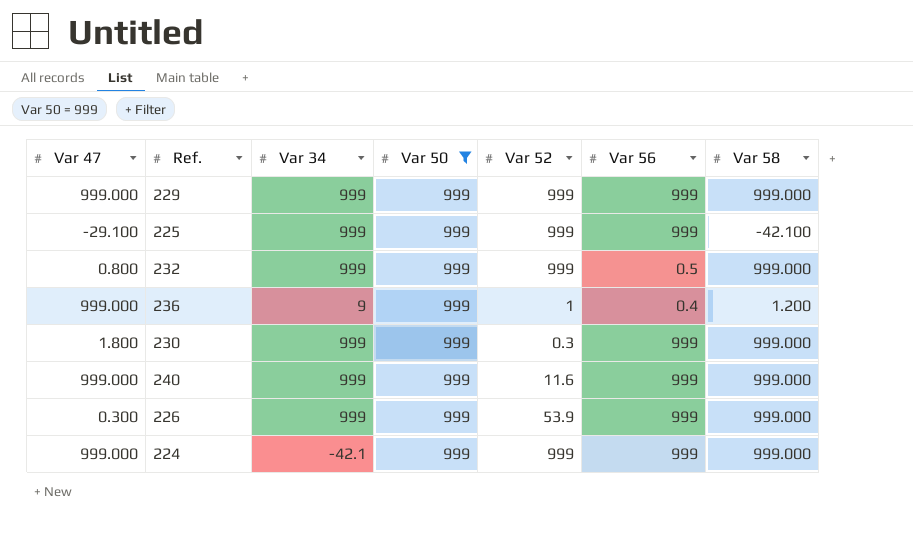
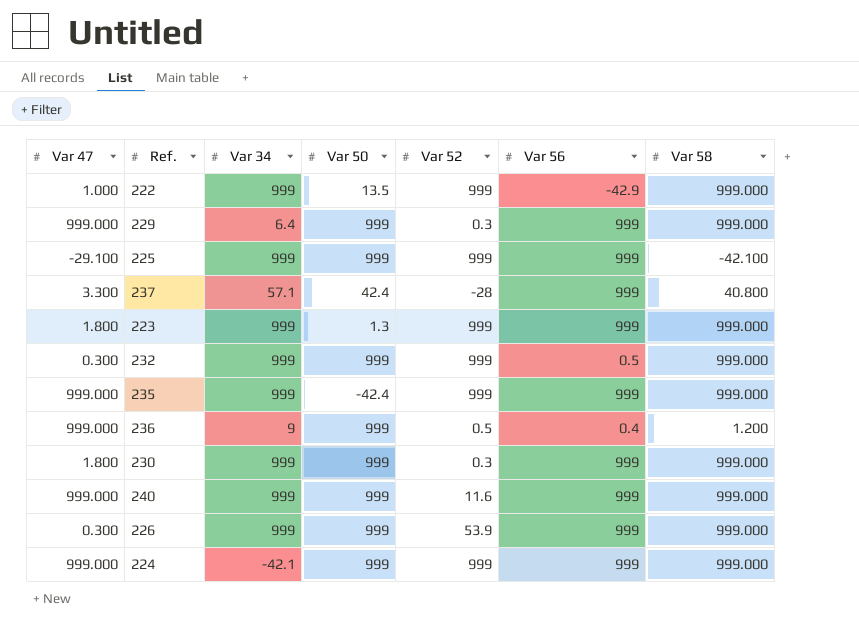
filter: Var 50 = 999 -> none
229 | Var 34: 999 -> 6.4
229 | Var 52: 999 -> 0.3
232 | Var 47: 0.800 -> 0.300
236 | Var 52: 1 -> 0.5

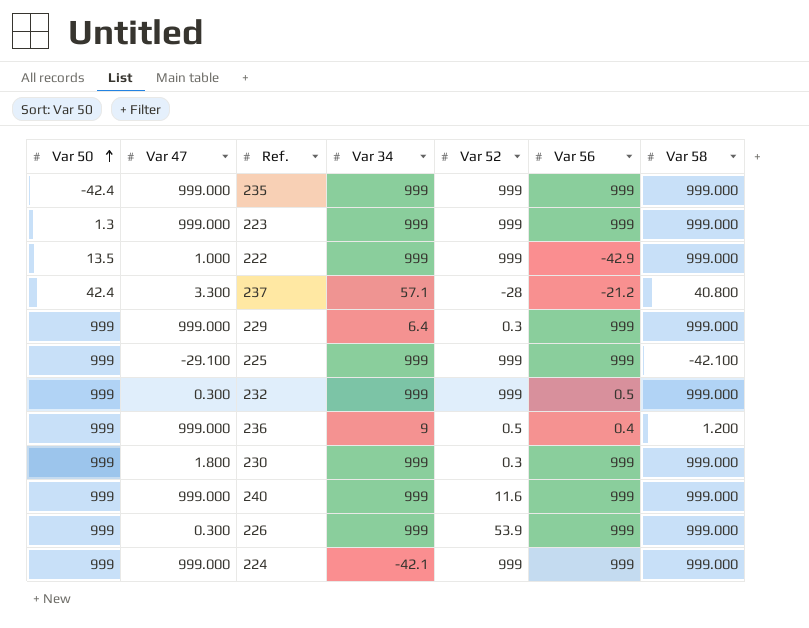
row order: none -> Var 50 ascending
column Var 50 | position: 4 -> 1
223 | Var 47: 1.800 -> 999.000
237 | Var 56: 999 -> -21.2

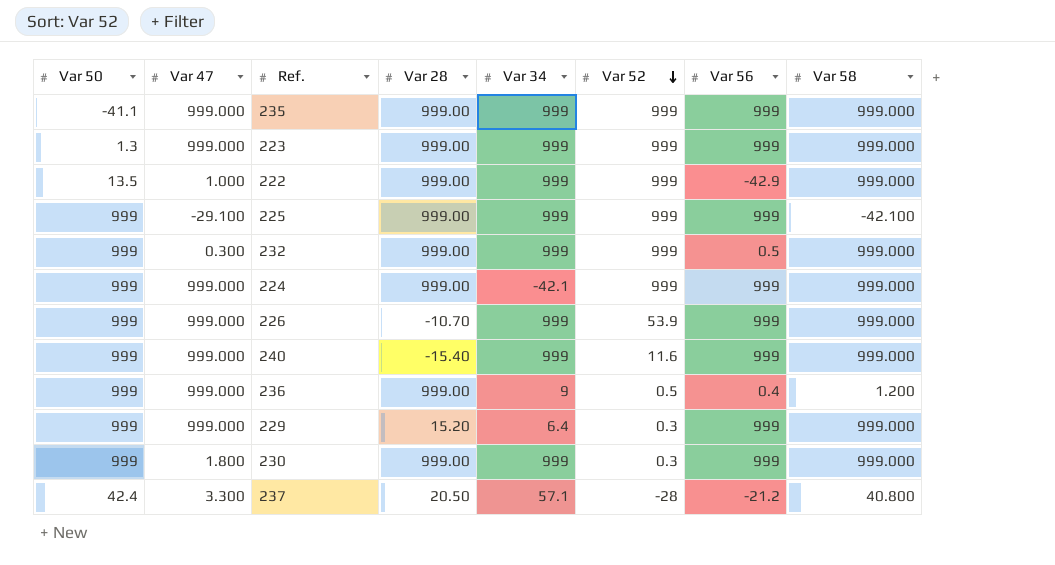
row order: Var 50 ascending -> Var 52 descending
column Var 28 | position: none -> 4
235 | Var 50: -42.4 -> -41.1
226 | Var 47: 0.300 -> 999.000

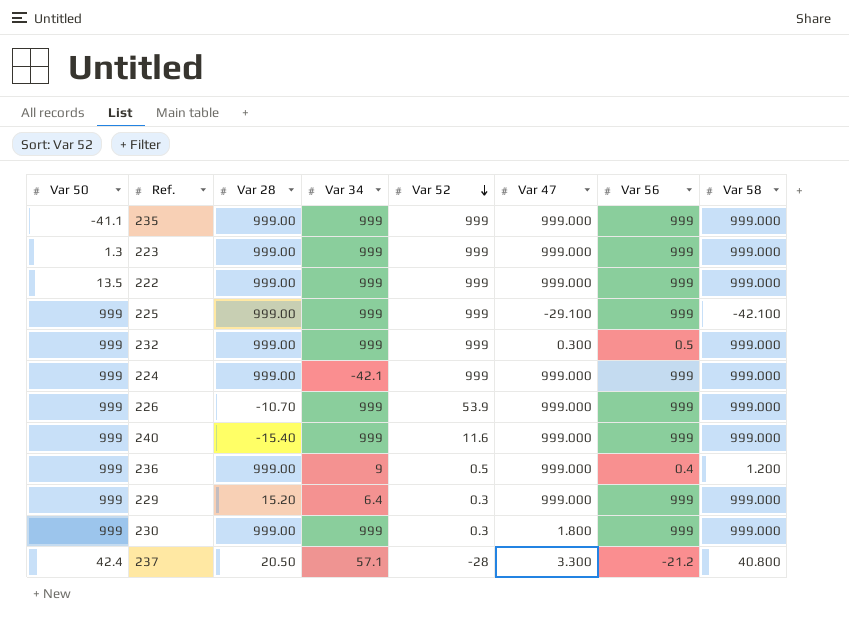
column Var 47 | position: 2 -> 6
222 | Var 47: 1.000 -> 999.000
222 | Var 56: -42.9 -> 999

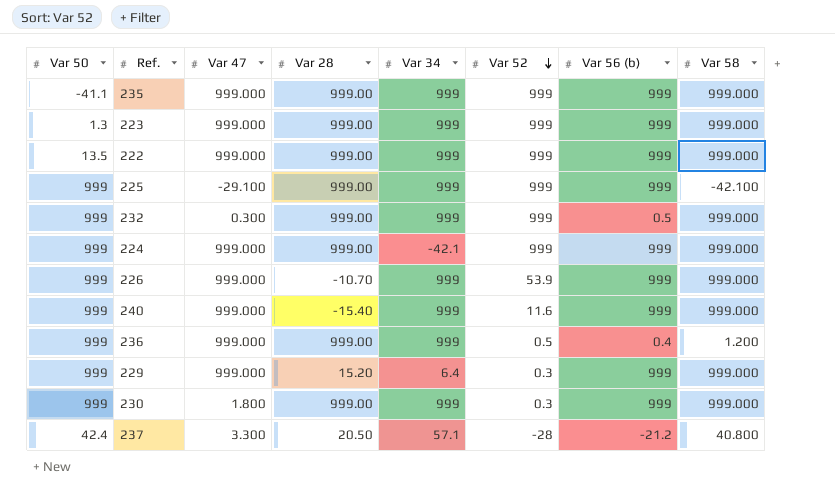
column Var 47 | position: 6 -> 3
column name: Var 56 -> Var 56 (b)
236 | Var 34: 9 -> 999

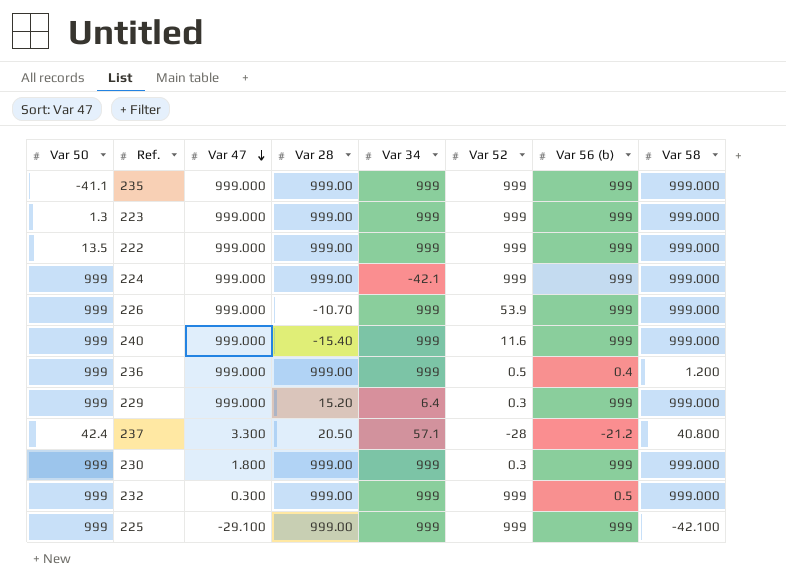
row order: Var 52 descending -> Var 47 descending

